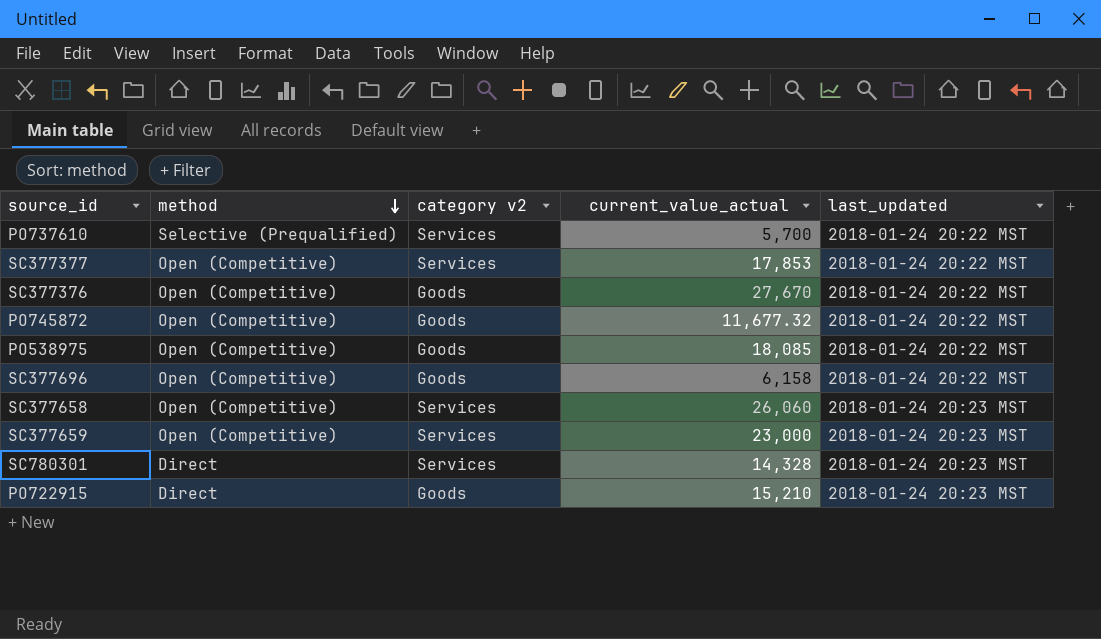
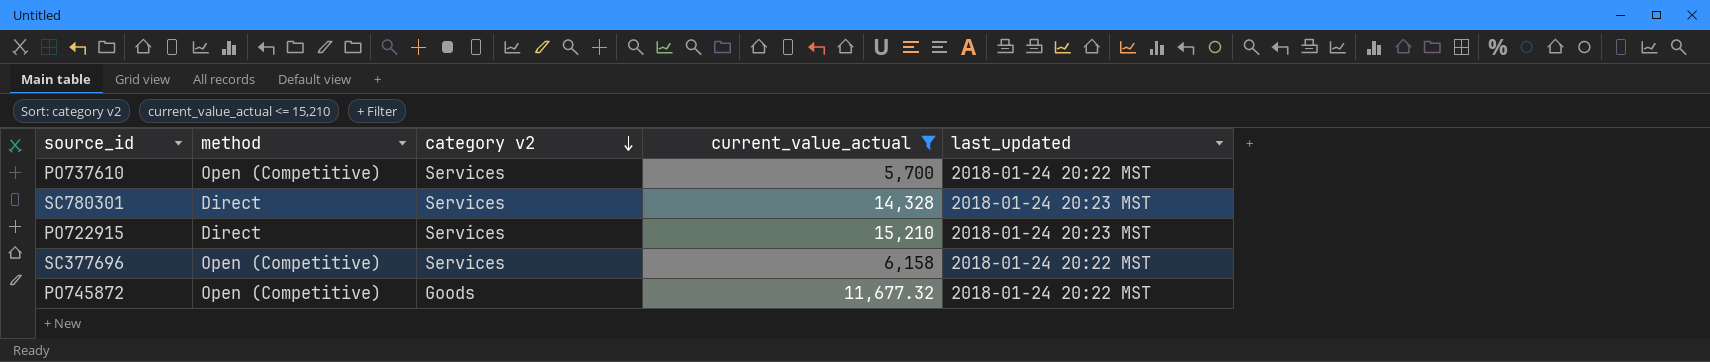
filter: none -> current_value_actual <= 15,210
row order: method descending -> category v2 descending
PO737610 | method: Selective (Prequalified) -> Open (Competitive)
PO722915 | category v2: Goods -> Services
SC377696 | category v2: Goods -> Services

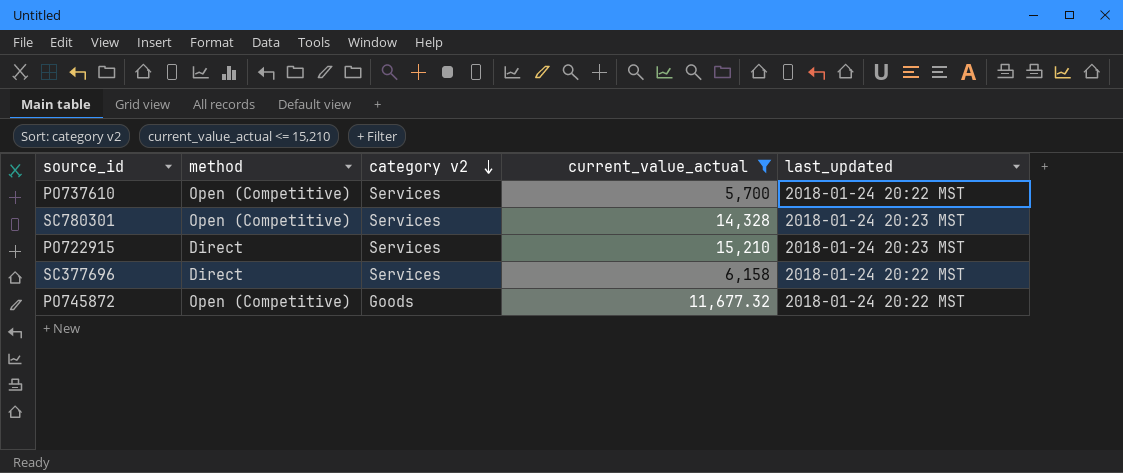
SC780301 | method: Direct -> Open (Competitive)
SC377696 | method: Open (Competitive) -> Direct

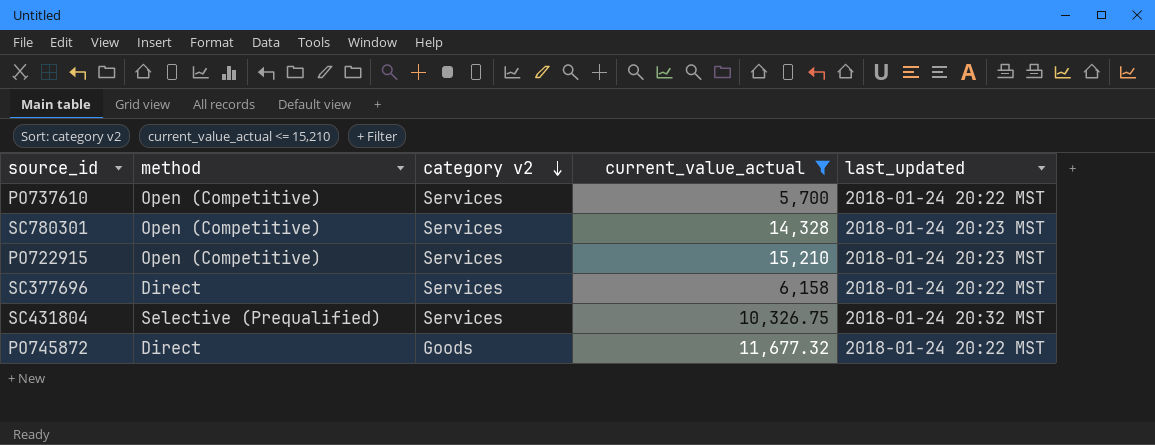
PO722915 | method: Direct -> Open (Competitive)
row SC431804: none -> Selective (Prequalified) | Services | 10,326.75 | 2018-01-24 20:32 MST
PO745872 | method: Open (Competitive) -> Direct

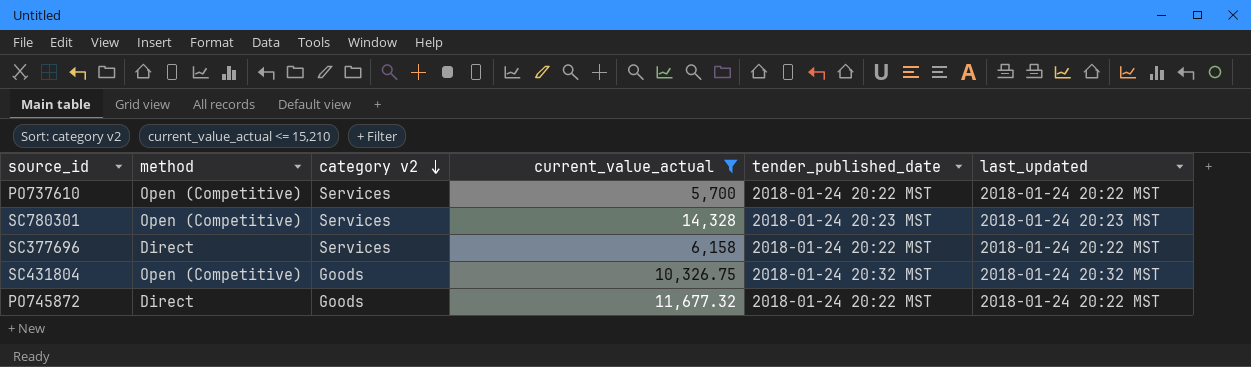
column tender_published_date | position: none -> 5
row PO722915: Open (Competitive) | Services | 15,210 | 2018-01-24 20:23 MST -> none
SC431804 | method: Selective (Prequalified) -> Open (Competitive)
SC431804 | category v2: Services -> Goods

